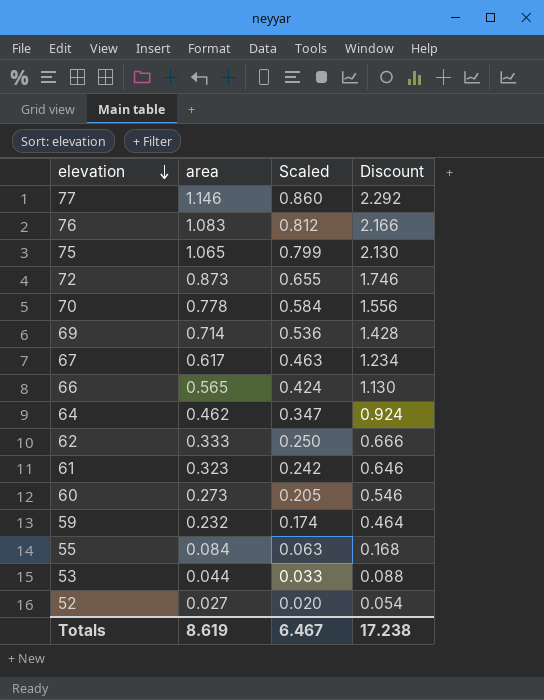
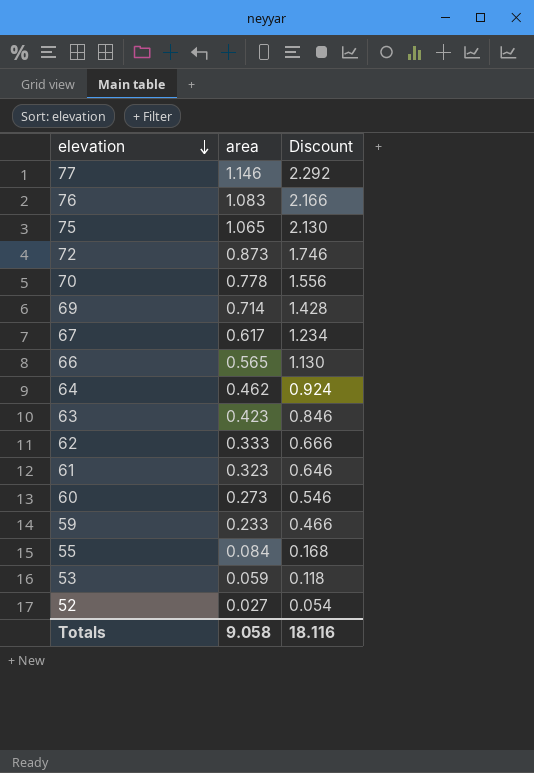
column Scaled | formula: [area] * 0.75 -> none
row 63: none -> 0.423 | 0.846
59 | area: 0.232 -> 0.233
59 | Discount: 0.464 -> 0.466
53 | area: 0.044 -> 0.059
53 | Discount: 0.088 -> 0.118
Totals | area: 8.619 -> 9.058
Totals | Discount: 17.238 -> 18.116

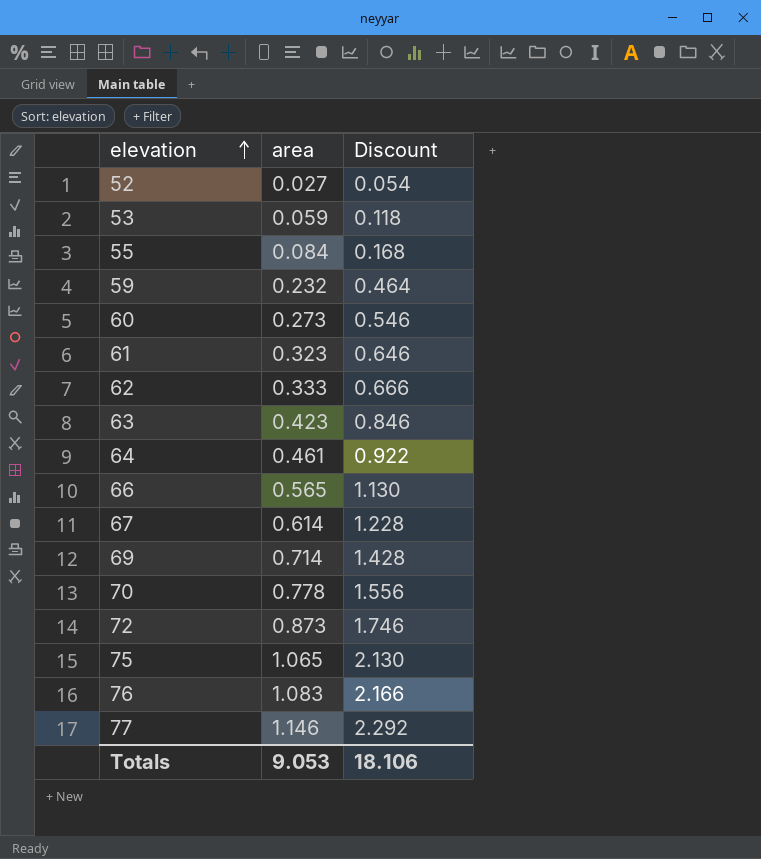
row order: elevation descending -> elevation ascending
59 | area: 0.233 -> 0.232
59 | Discount: 0.466 -> 0.464
64 | area: 0.462 -> 0.461
64 | Discount: 0.924 -> 0.922
67 | area: 0.617 -> 0.614
67 | Discount: 1.234 -> 1.228
Totals | area: 9.058 -> 9.053
Totals | Discount: 18.116 -> 18.106

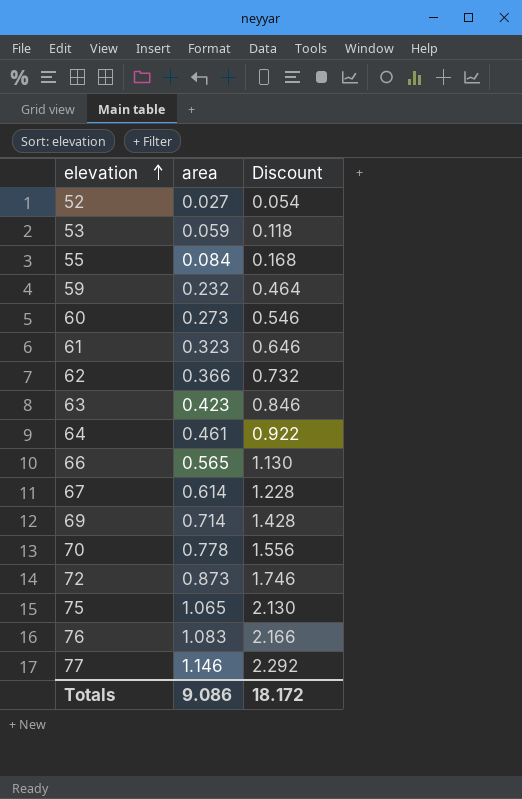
62 | area: 0.333 -> 0.366
62 | Discount: 0.666 -> 0.732
Totals | area: 9.053 -> 9.086
Totals | Discount: 18.106 -> 18.172

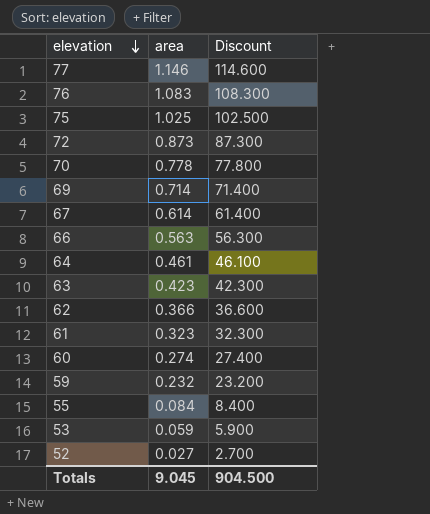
row order: elevation ascending -> elevation descending
column Discount | formula: [area] * 2 -> [area] * 100
75 | area: 1.065 -> 1.025
66 | area: 0.565 -> 0.563
60 | area: 0.273 -> 0.274
Totals | area: 9.086 -> 9.045
Totals | Discount: 18.172 -> 904.500

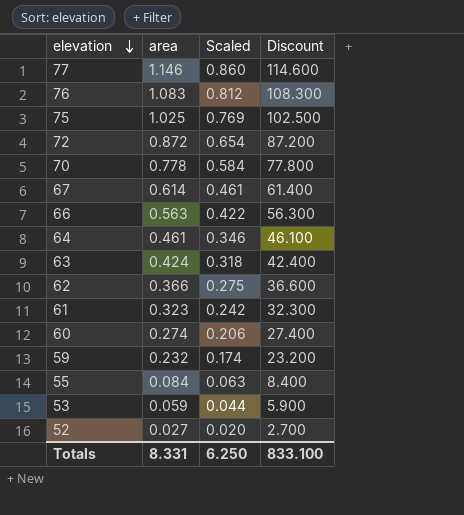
column Scaled | formula: none -> [area] * 0.75
row 69: 0.714 | 71.400 -> none
72 | area: 0.873 -> 0.872
72 | Discount: 87.300 -> 87.200
63 | area: 0.423 -> 0.424
63 | Discount: 42.300 -> 42.400
Totals | area: 9.045 -> 8.331
Totals | Discount: 904.500 -> 833.100

